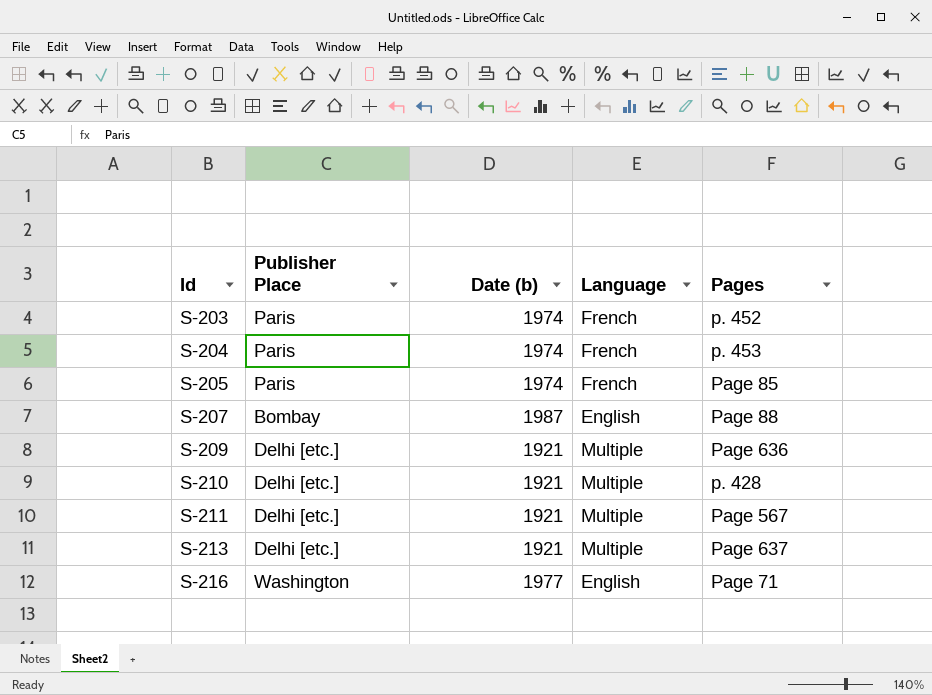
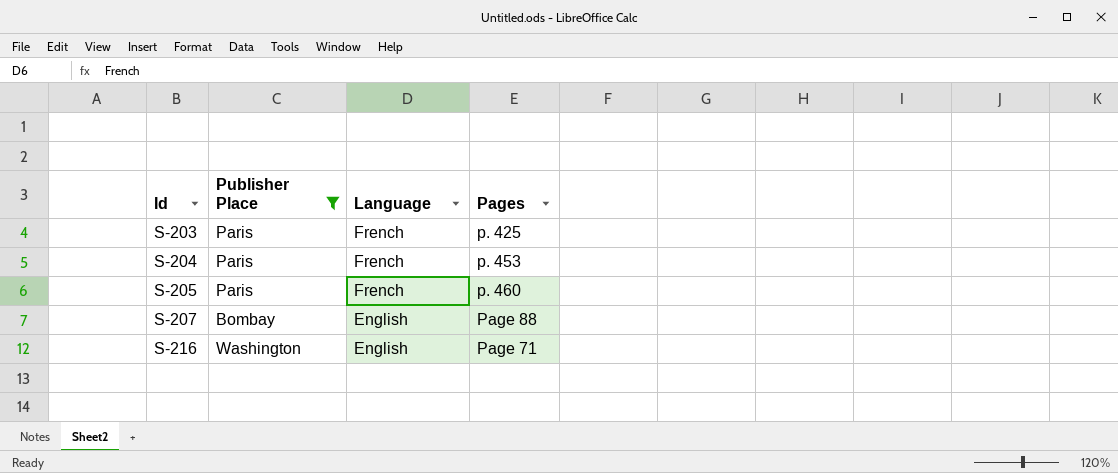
filter: none -> Publisher Place != Delhi [etc.]
column Date (b) | position: 3 -> none
S-203 | Pages: p. 452 -> p. 425
S-205 | Pages: Page 85 -> p. 460

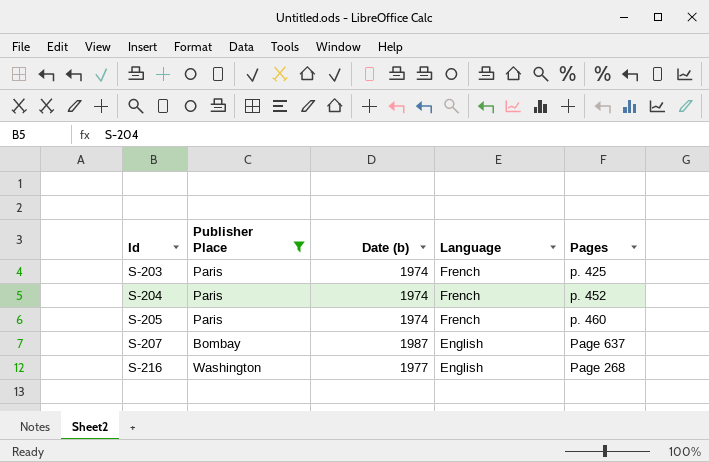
column Date (b) | position: none -> 3
S-204 | Pages: p. 453 -> p. 452
S-207 | Pages: Page 88 -> Page 637
S-216 | Pages: Page 71 -> Page 268

